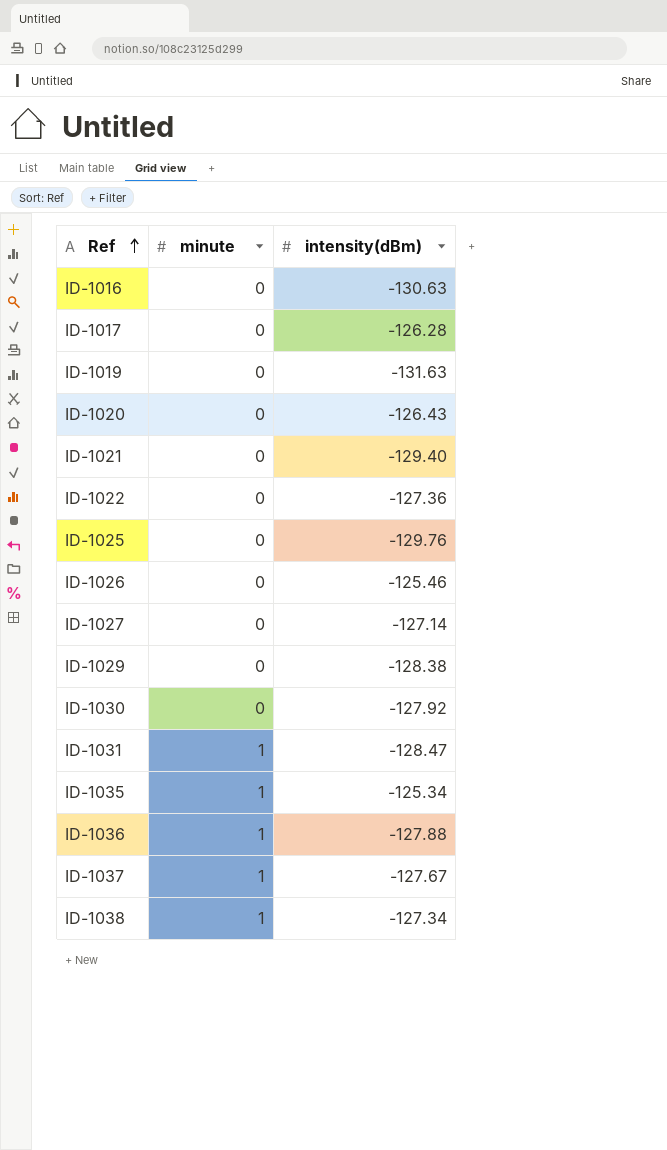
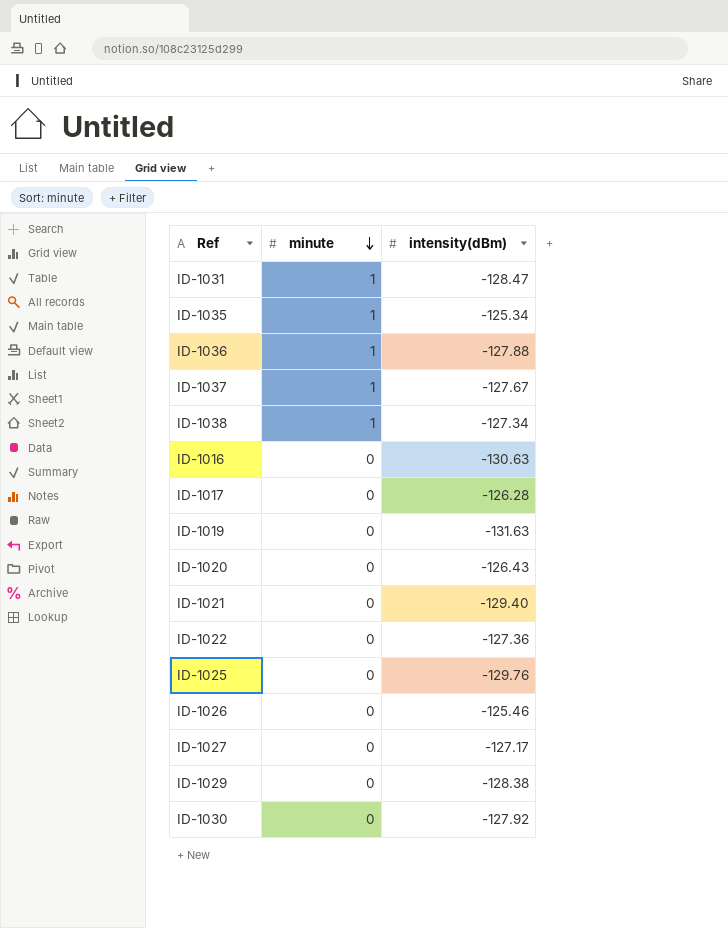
row order: Ref ascending -> minute descending
ID-1027 | intensity(dBm): -127.14 -> -127.17

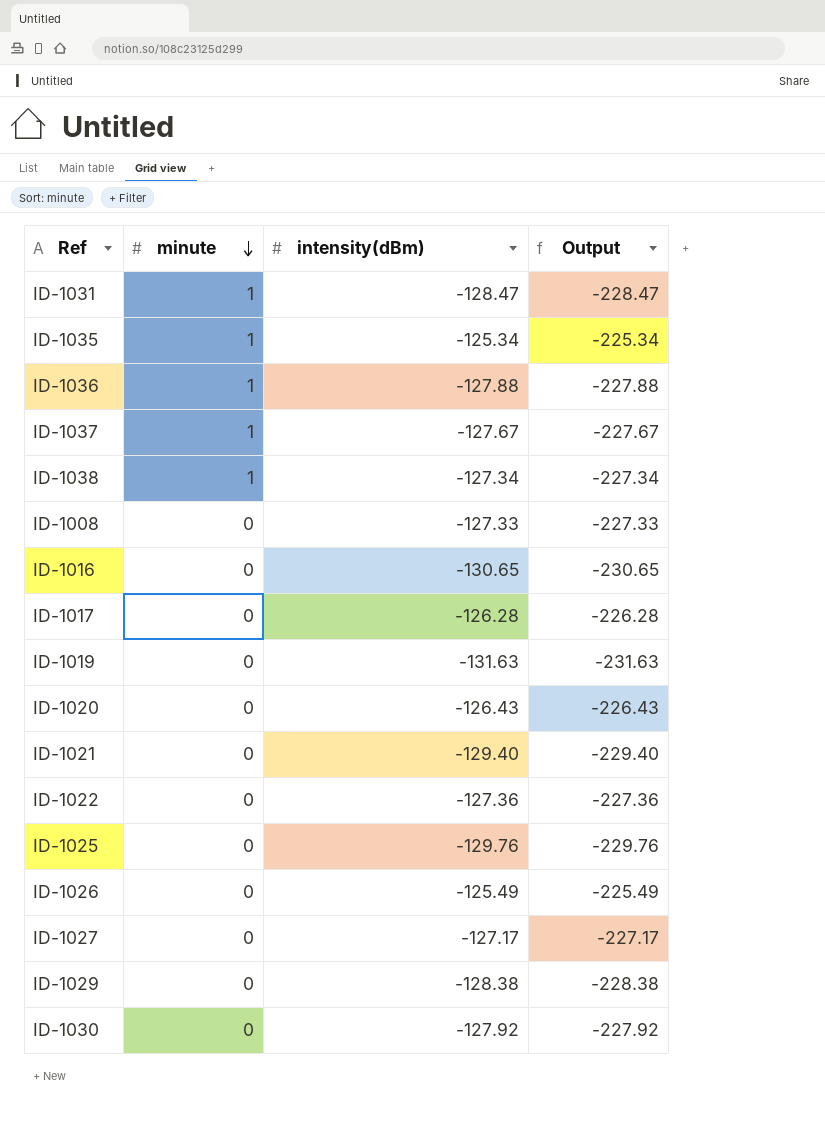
column Output | formula: none -> [intensity(dBm)] - 100
row ID-1008: none -> 0 | -127.33 | -227.33
ID-1016 | intensity(dBm): -130.63 -> -130.65
ID-1026 | intensity(dBm): -125.46 -> -125.49

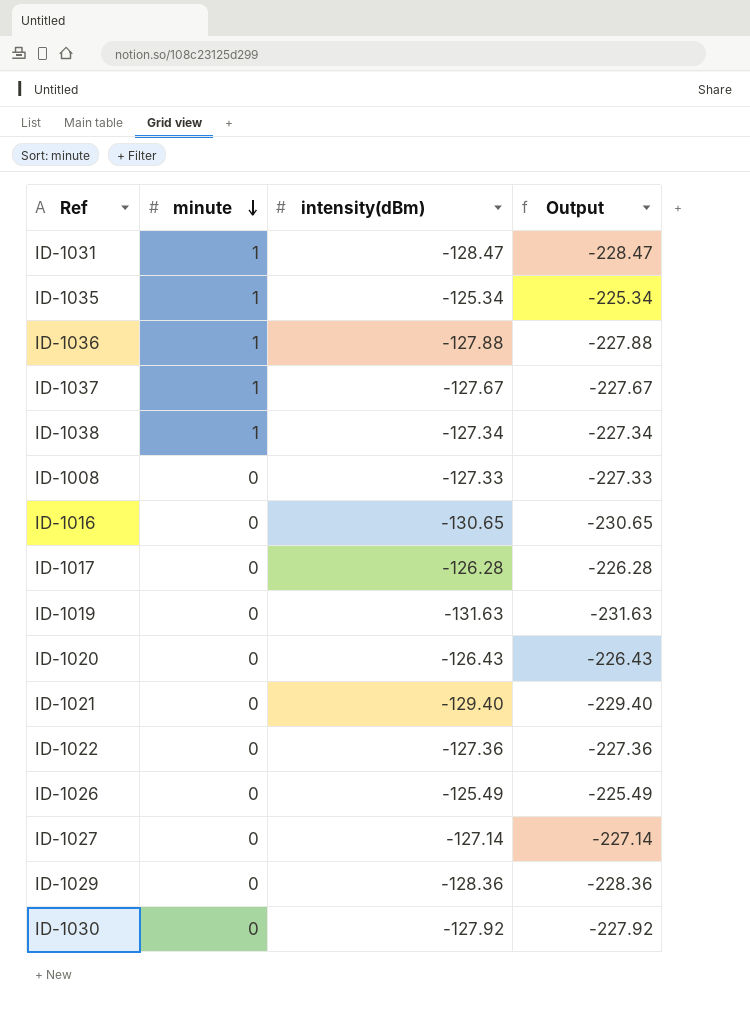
row ID-1025: 0 | -129.76 | -229.76 -> none
ID-1027 | intensity(dBm): -127.17 -> -127.14
ID-1027 | Output: -227.17 -> -227.14
ID-1029 | intensity(dBm): -128.38 -> -128.36
ID-1029 | Output: -228.38 -> -228.36

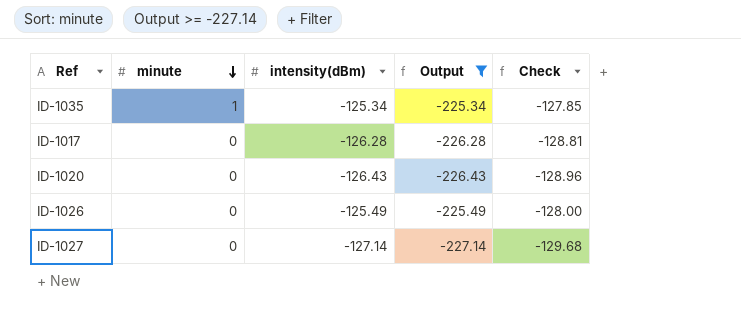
filter: none -> Output >= -227.14
column Check | formula: none -> [intensity(dBm)] * 1.02

